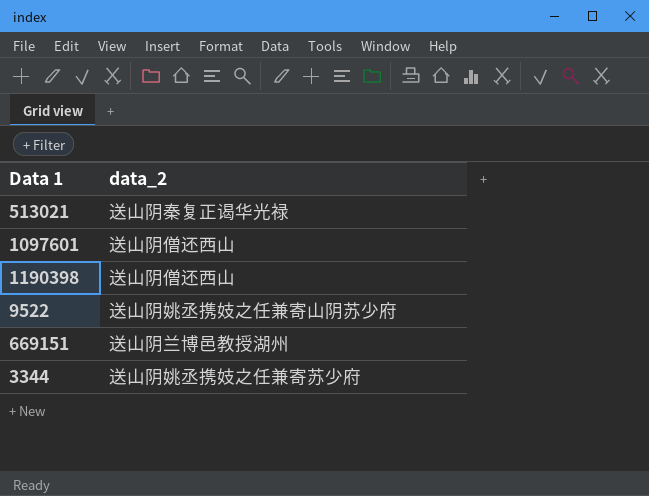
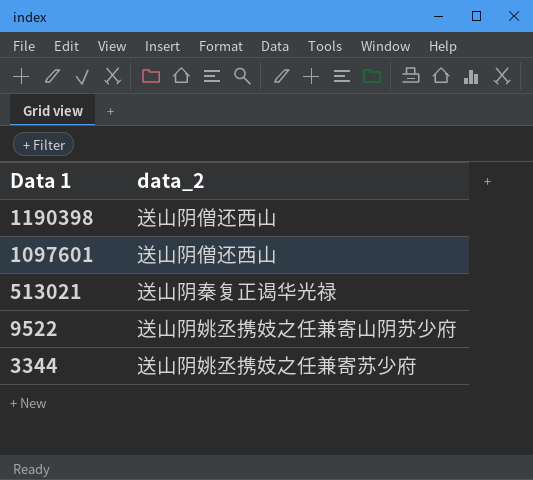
row order: none -> Data 1 descending
row 669151: 送山阴兰博邑教授湖州 -> none

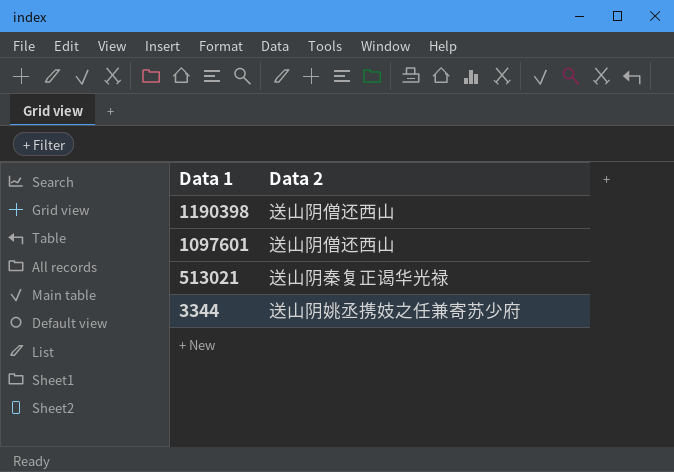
column name: data_2 -> Data 2
row 9522: 送山阴姚丞携妓之任兼寄山阴苏少府 -> none

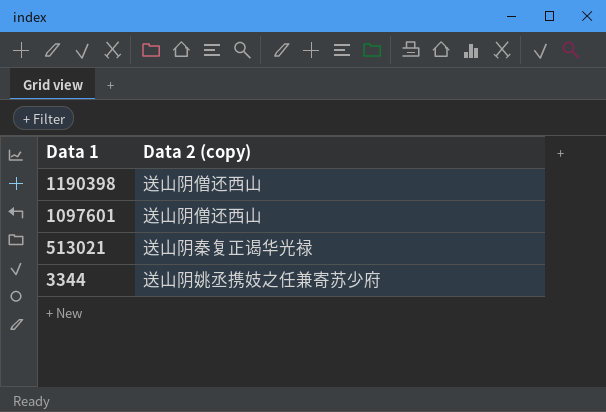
column name: Data 2 -> Data 2 (copy)

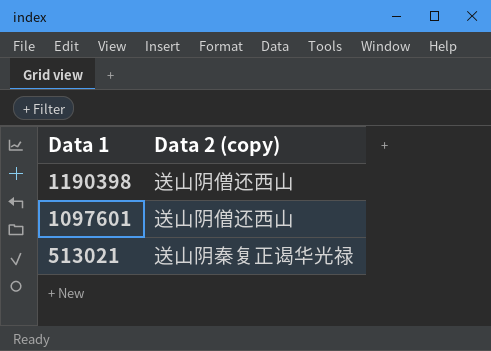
row 3344: 送山阴姚丞携妓之任兼寄苏少府 -> none

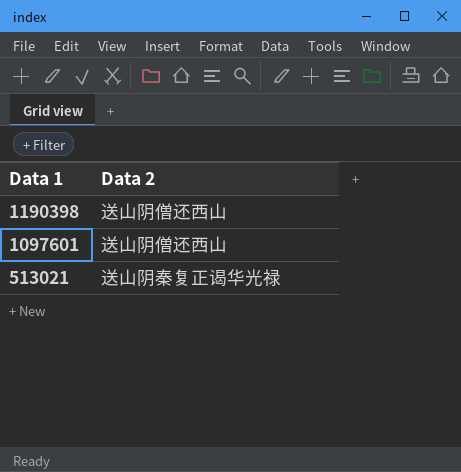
column name: Data 2 (copy) -> Data 2

